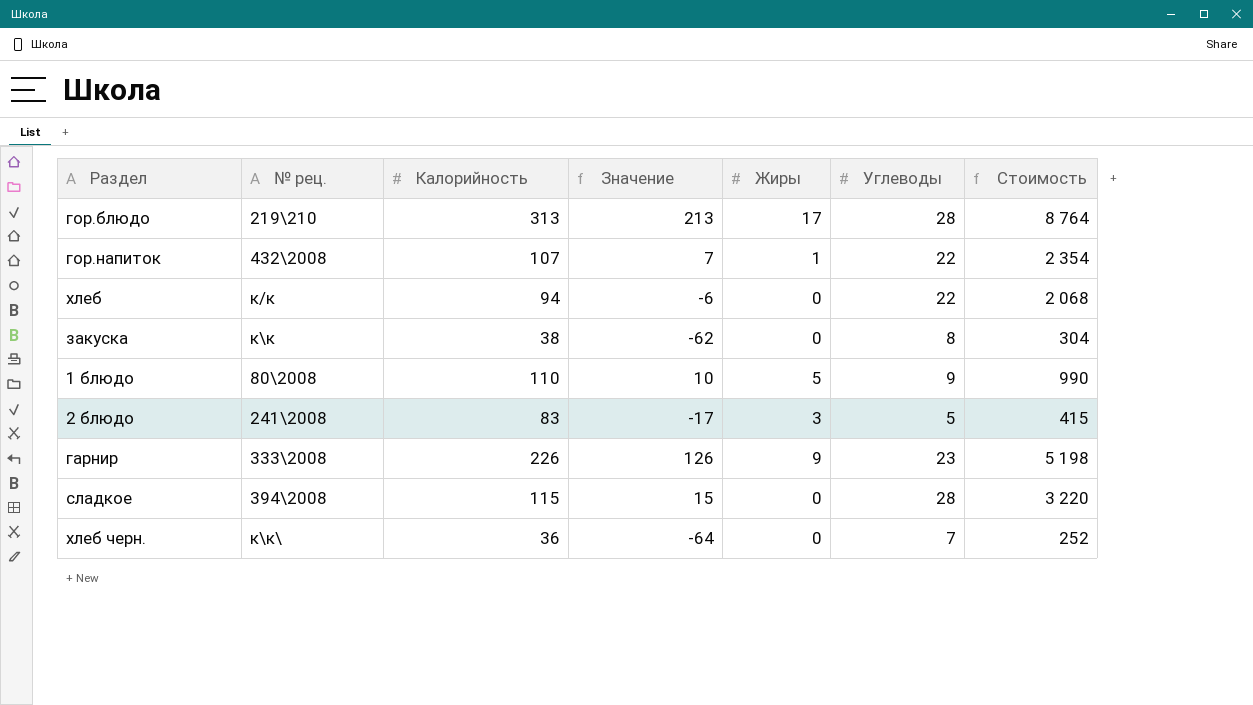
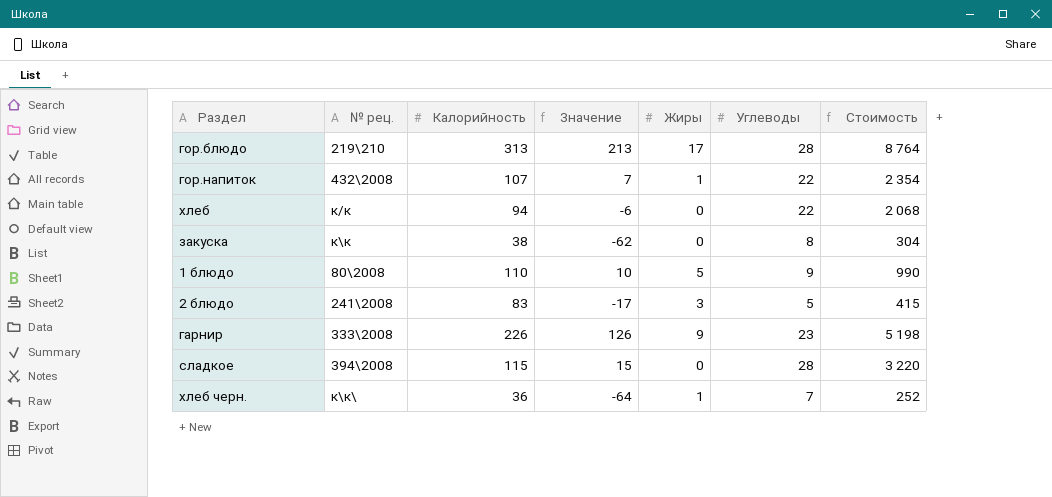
хлеб черн. | Жиры: 0 -> 1

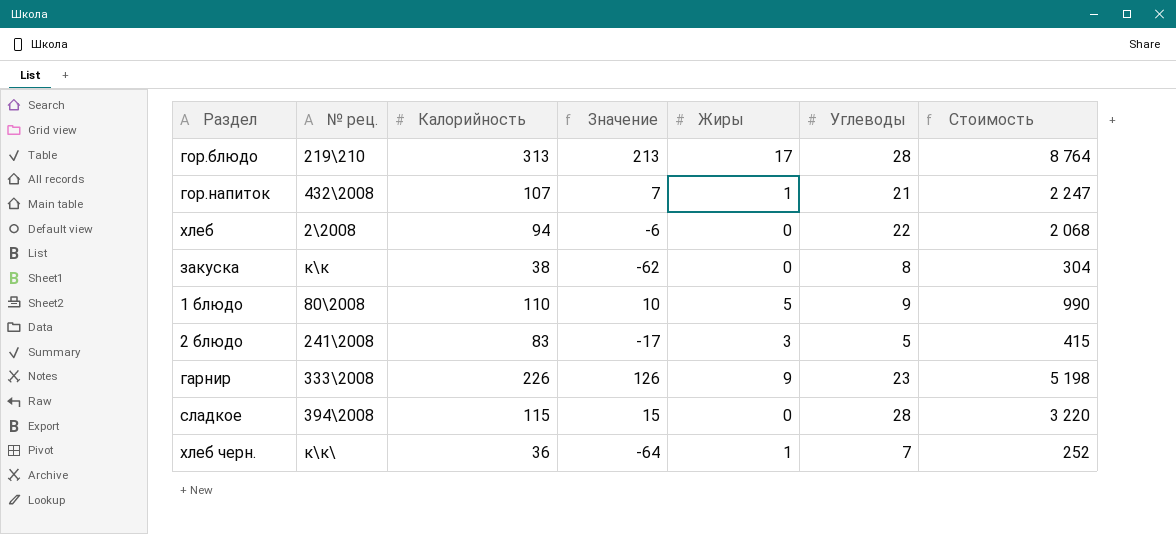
гор.напиток | Углеводы: 22 -> 21
гор.напиток | Стоимость: 2 354 -> 2 247
хлеб | № рец.: к/к -> 2\2008

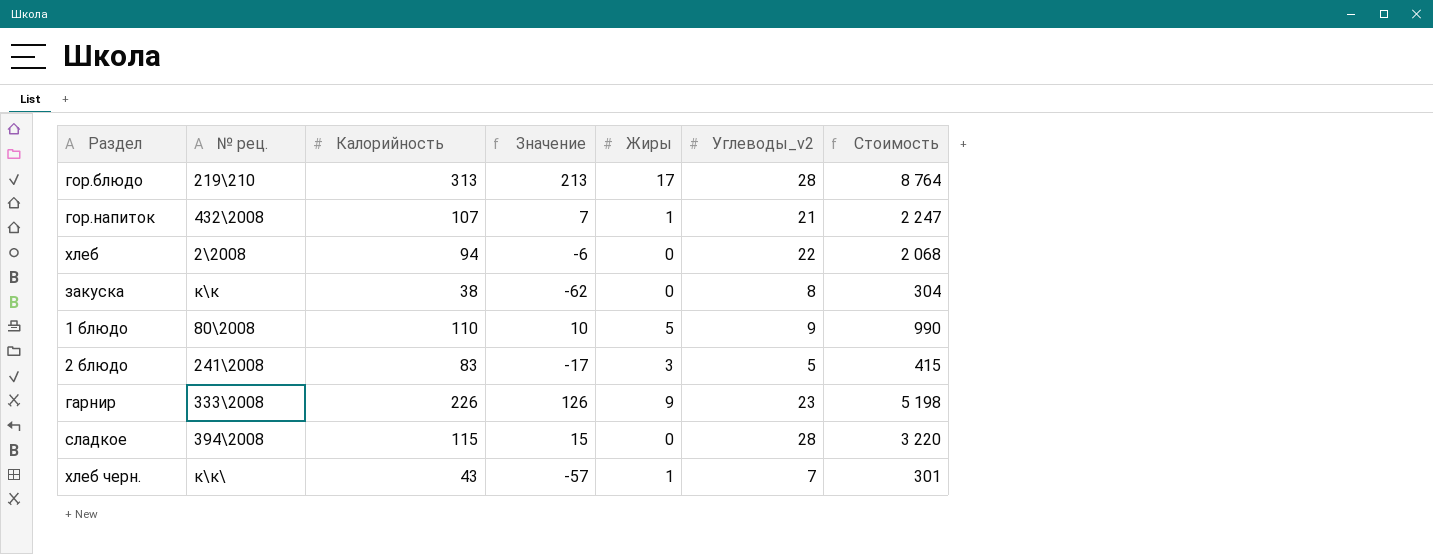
column name: Углеводы -> Углеводы_v2
хлеб черн. | Калорийность: 36 -> 43
хлеб черн. | Значение: -64 -> -57
хлеб черн. | Стоимость: 252 -> 301

